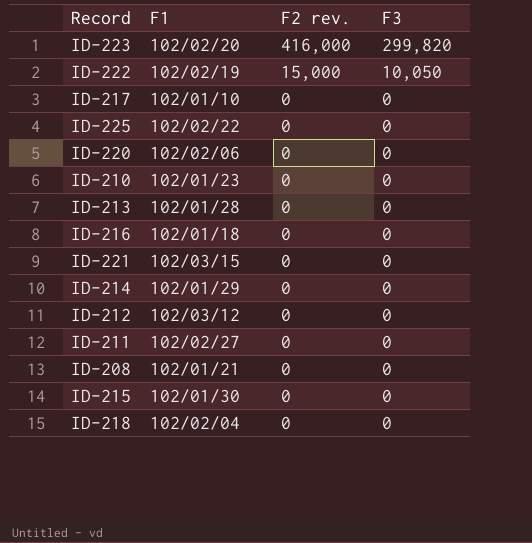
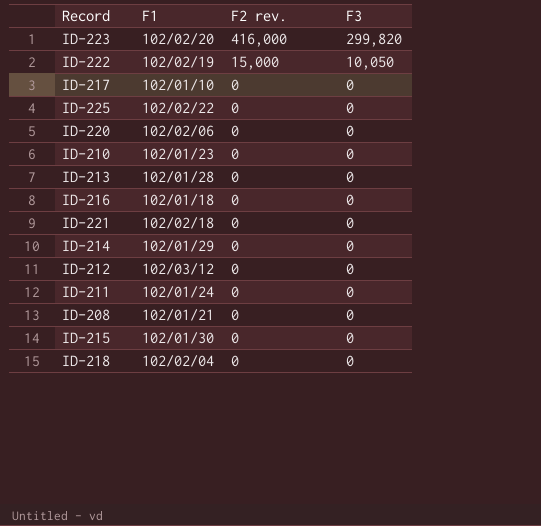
ID-221 | F1: 102/03/15 -> 102/02/18
ID-211 | F1: 102/02/27 -> 102/01/24

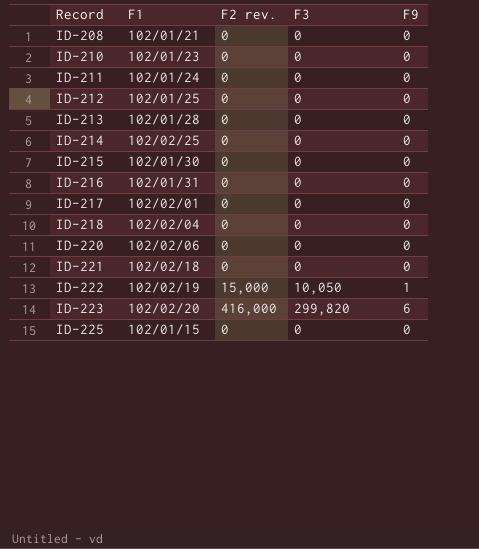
row order: F2 rev. descending -> Record ascending
column F9 | position: none -> 5
ID-212 | F1: 102/03/12 -> 102/01/25
ID-214 | F1: 102/01/29 -> 102/02/25
ID-216 | F1: 102/01/18 -> 102/01/31
ID-217 | F1: 102/01/10 -> 102/02/01
ID-225 | F1: 102/02/22 -> 102/01/15

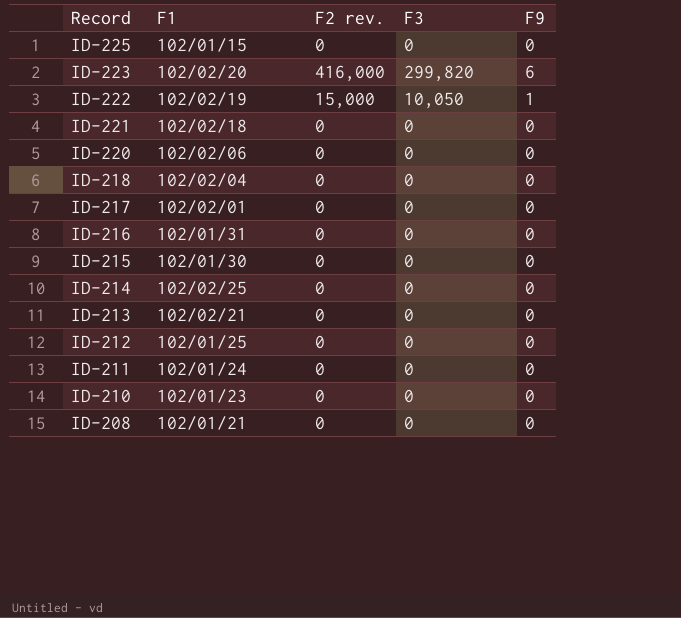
row order: Record ascending -> Record descending
ID-213 | F1: 102/01/28 -> 102/02/21

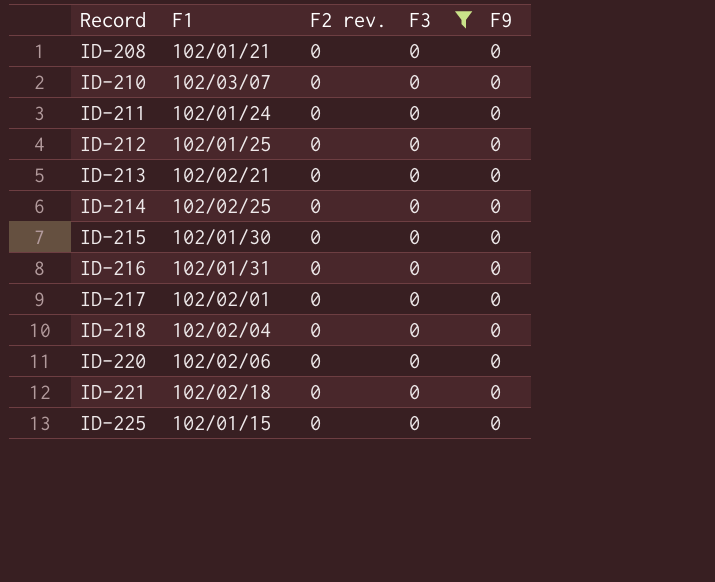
filter: none -> F3 = 0
row order: Record descending -> Record ascending
ID-210 | F1: 102/01/23 -> 102/03/07

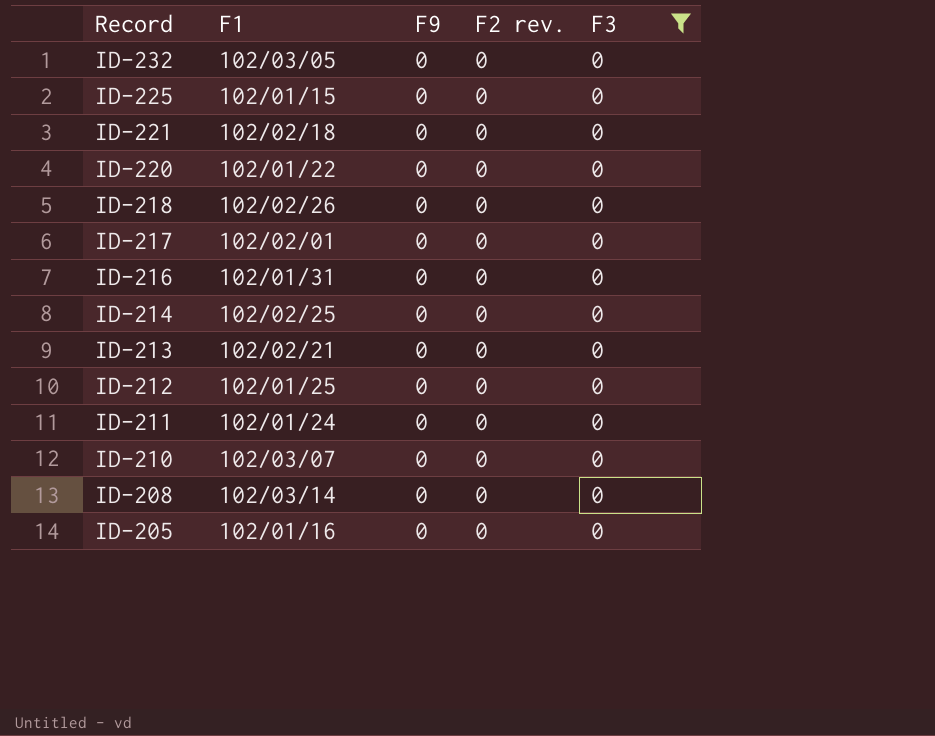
row order: Record ascending -> Record descending
column F9 | position: 5 -> 3
row ID-215: 102/01/30 | 0 | 0 | 0 -> none
row ID-232: none -> 102/03/05 | 0 | 0 | 0
ID-220 | F1: 102/02/06 -> 102/01/22
ID-218 | F1: 102/02/04 -> 102/02/26
ID-208 | F1: 102/01/21 -> 102/03/14
row ID-205: none -> 102/01/16 | 0 | 0 | 0

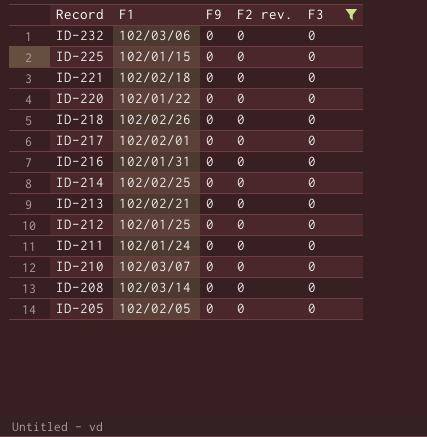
ID-232 | F1: 102/03/05 -> 102/03/06
ID-205 | F1: 102/01/16 -> 102/02/05

